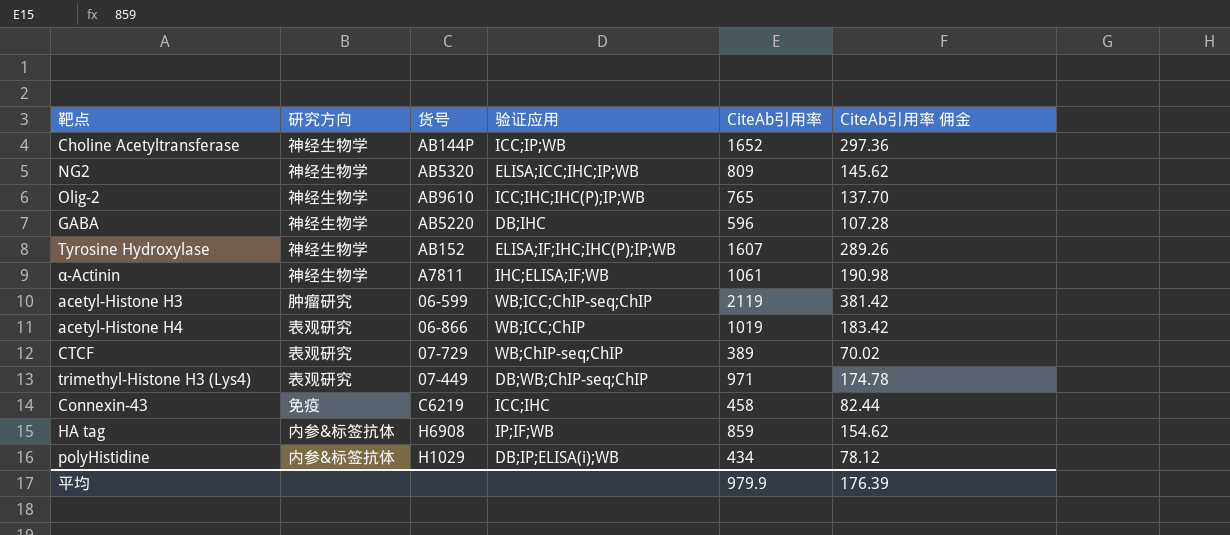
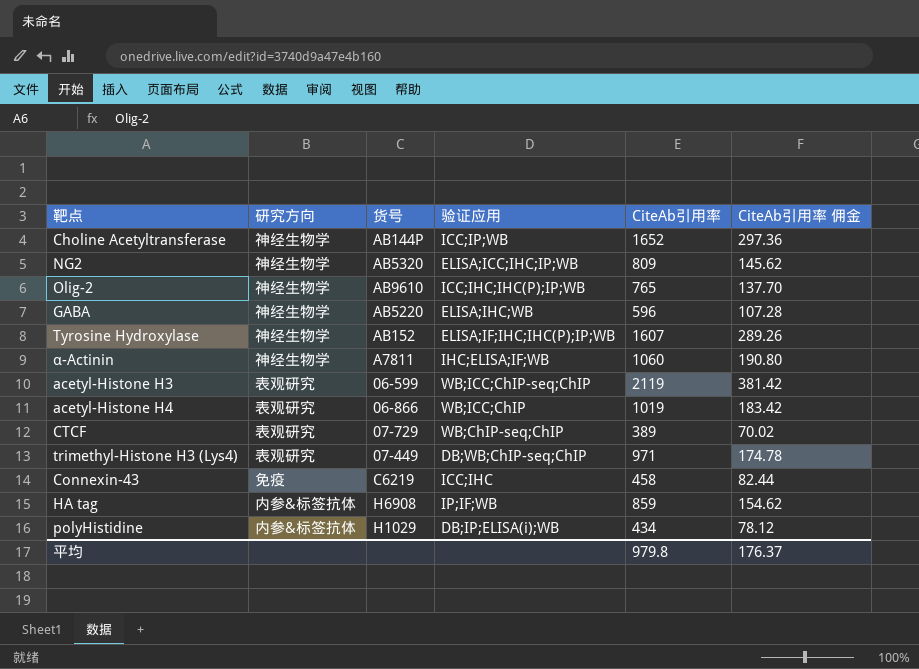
GABA | 验证应用: DB;IHC -> ELISA;IHC;WB
α-Actinin | CiteAb引用率: 1061 -> 1060
α-Actinin | CiteAb引用率 佣金: 190.98 -> 190.80
acetyl-Histone H3 | 研究方向: 肿瘤研究 -> 表观研究
平均 | CiteAb引用率: 979.9 -> 979.8
平均 | CiteAb引用率 佣金: 176.39 -> 176.37

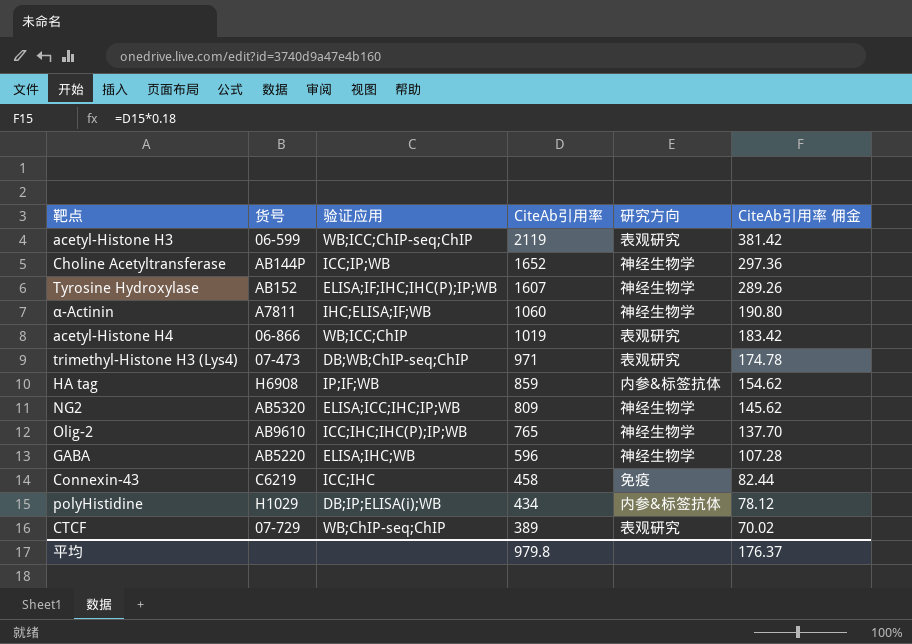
row order: none -> CiteAb引用率 descending
column 研究方向 | position: 2 -> 5
trimethyl-Histone H3 (Lys4) | 货号: 07-449 -> 07-473

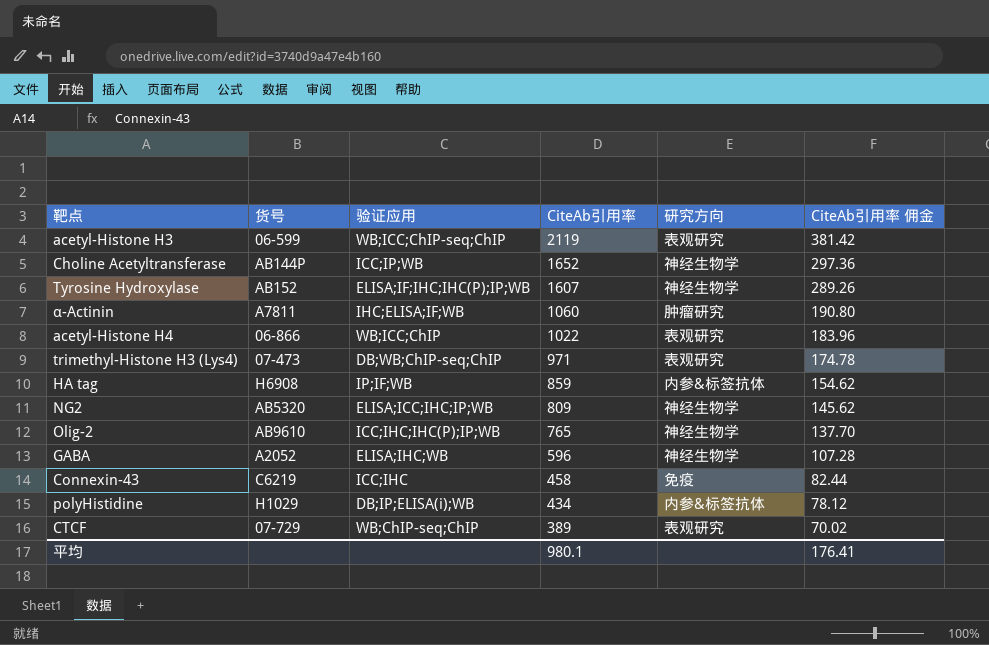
α-Actinin | 研究方向: 神经生物学 -> 肿瘤研究
acetyl-Histone H4 | CiteAb引用率: 1019 -> 1022
acetyl-Histone H4 | CiteAb引用率 佣金: 183.42 -> 183.96
GABA | 货号: AB5220 -> A2052
平均 | CiteAb引用率: 979.8 -> 980.1
平均 | CiteAb引用率 佣金: 176.37 -> 176.41

